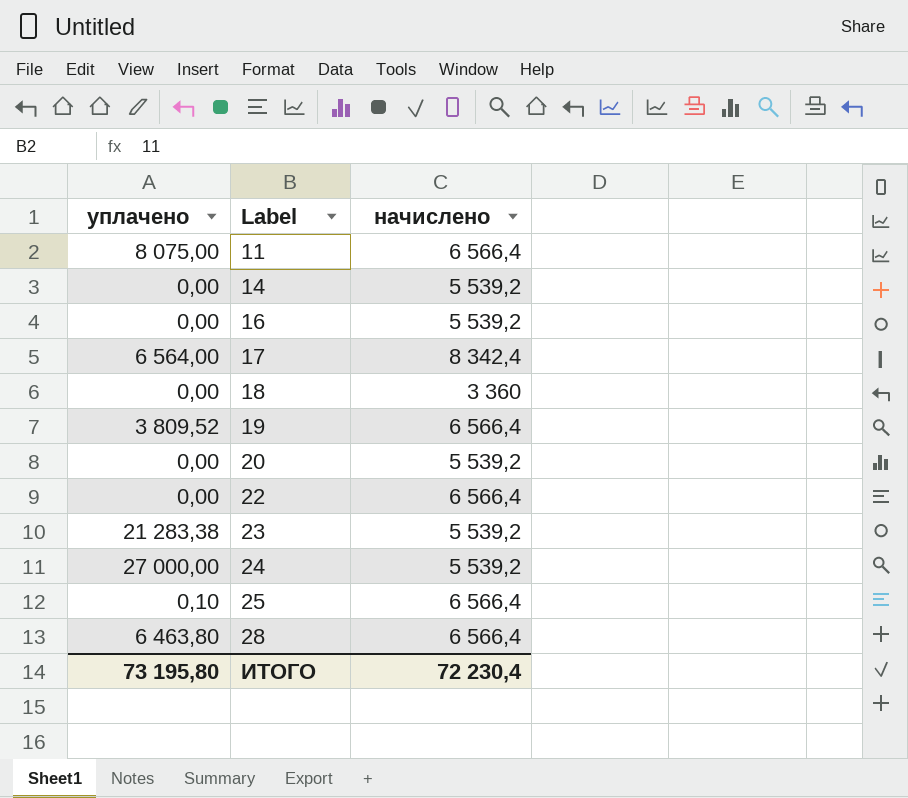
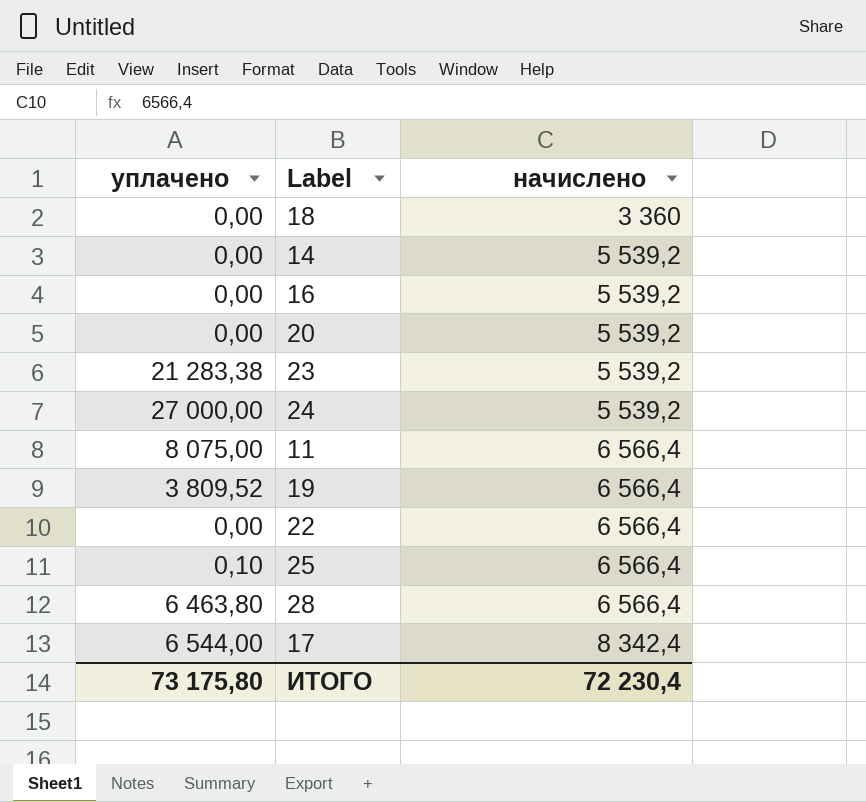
row order: Label ascending -> начислено ascending
17 | уплачено: 6 564,00 -> 6 544,00
ИТОГО | уплачено: 73 195,80 -> 73 175,80

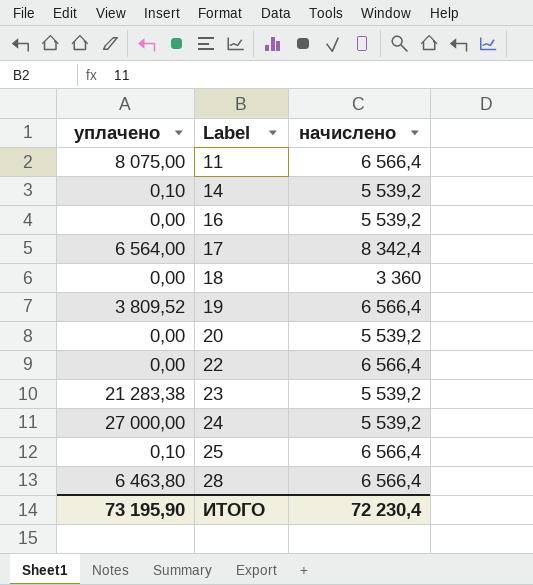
row order: начислено ascending -> Label ascending
14 | уплачено: 0,00 -> 0,10
17 | уплачено: 6 544,00 -> 6 564,00
ИТОГО | уплачено: 73 175,80 -> 73 195,90

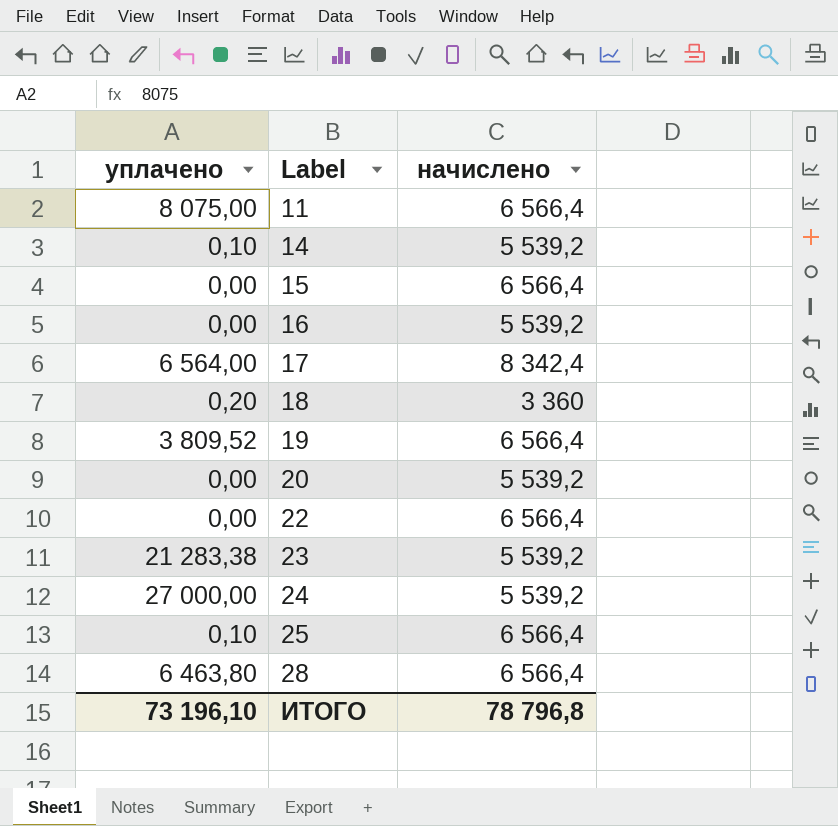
row 15: none -> 0,00 | 6 566,4
18 | уплачено: 0,00 -> 0,20
ИТОГО | уплачено: 73 195,90 -> 73 196,10
ИТОГО | начислено: 72 230,4 -> 78 796,8

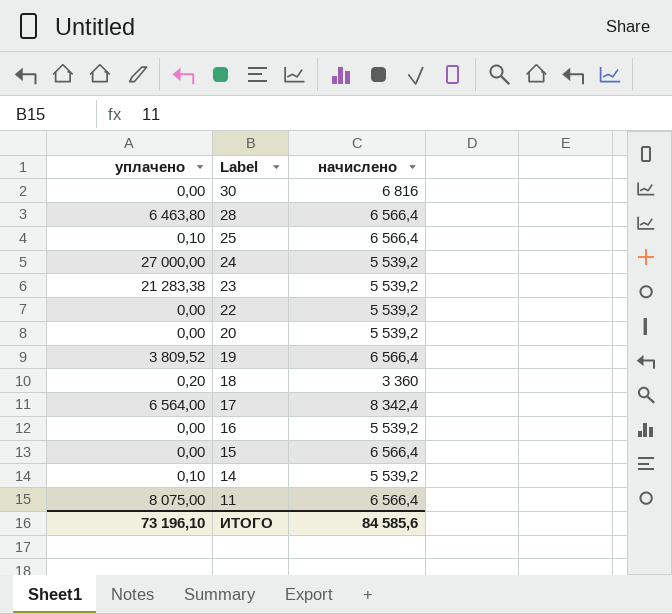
row order: Label ascending -> Label descending
row 30: none -> 0,00 | 6 816
22 | начислено: 6 566,4 -> 5 539,2
ИТОГО | начислено: 78 796,8 -> 84 585,6

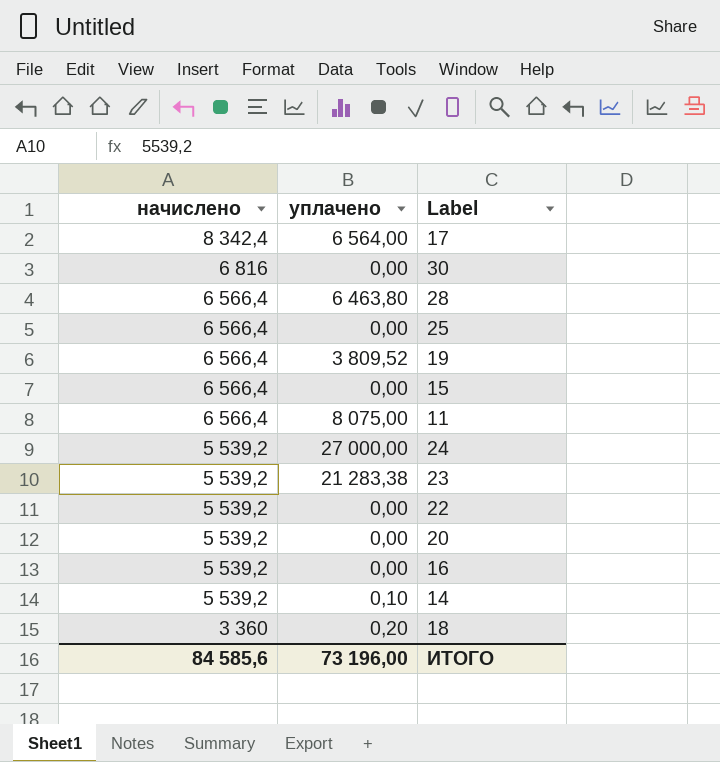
row order: Label descending -> начислено descending
column начислено | position: 3 -> 1
25 | уплачено: 0,10 -> 0,00
ИТОГО | уплачено: 73 196,10 -> 73 196,00

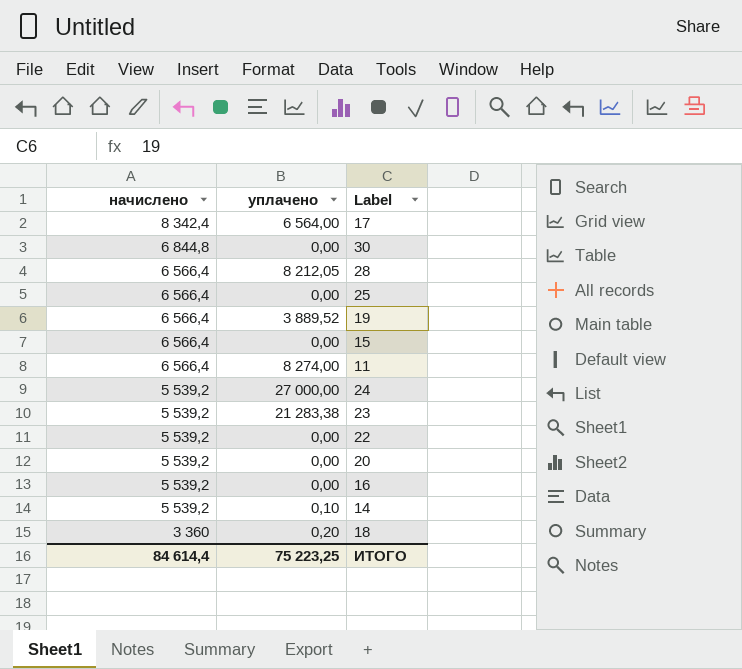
30 | начислено: 6 816 -> 6 844,8
28 | уплачено: 6 463,80 -> 8 212,05
19 | уплачено: 3 809,52 -> 3 889,52
11 | уплачено: 8 075,00 -> 8 274,00
ИТОГО | начислено: 84 585,6 -> 84 614,4
ИТОГО | уплачено: 73 196,00 -> 75 223,25

